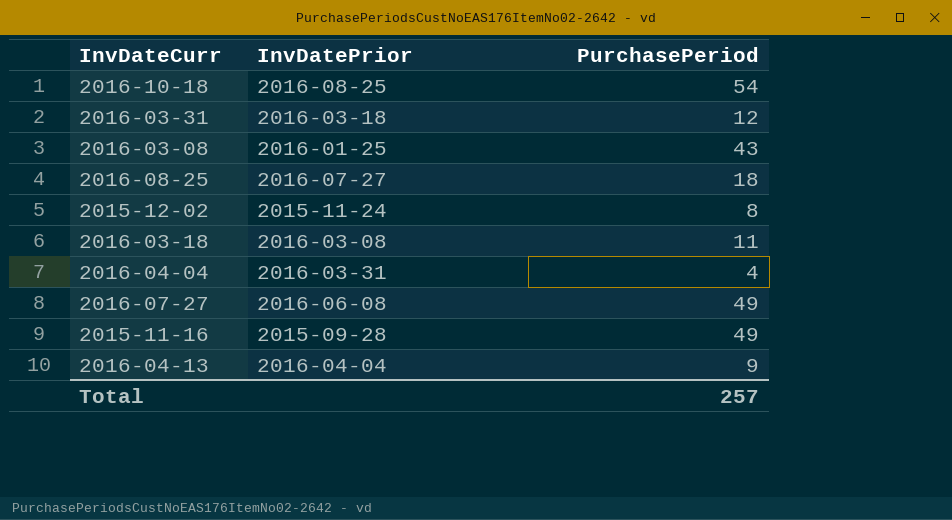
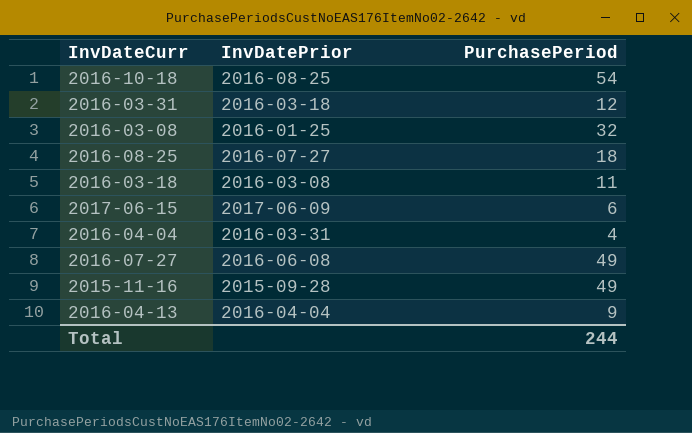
row 2015-12-02: 2015-11-24 | 8 -> none
2016-03-08 | PurchasePeriod: 43 -> 32
row 2017-06-15: none -> 2017-06-09 | 6
Total | PurchasePeriod: 257 -> 244

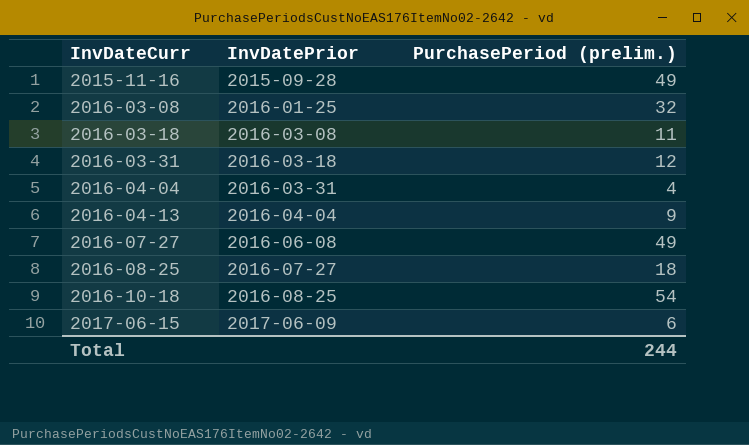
row order: none -> InvDateCurr ascending
column name: PurchasePeriod -> PurchasePeriod (prelim.)

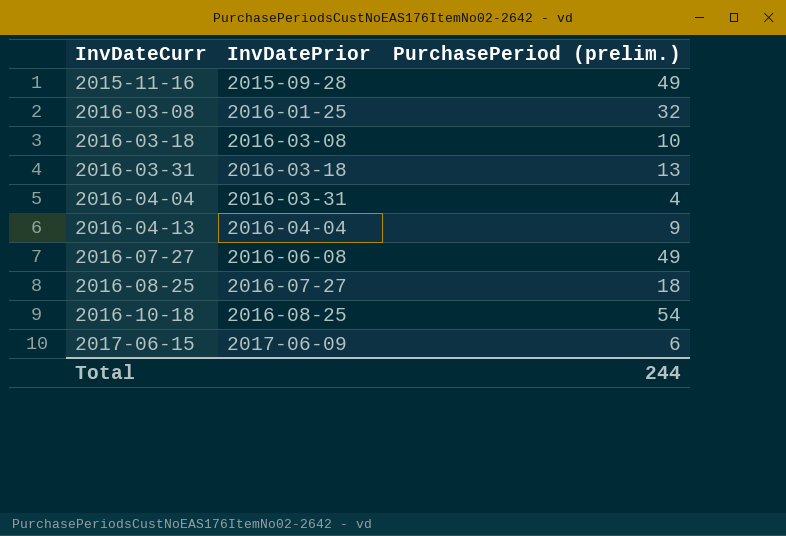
2016-03-18 | PurchasePeriod (prelim.): 11 -> 10
2016-03-31 | PurchasePeriod (prelim.): 12 -> 13

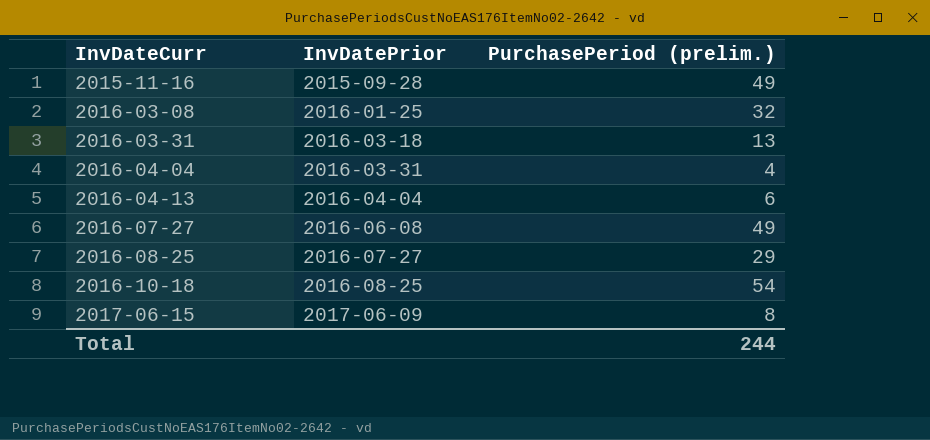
row 2016-03-18: 2016-03-08 | 10 -> none
2016-04-13 | PurchasePeriod (prelim.): 9 -> 6
2016-08-25 | PurchasePeriod (prelim.): 18 -> 29
2017-06-15 | PurchasePeriod (prelim.): 6 -> 8

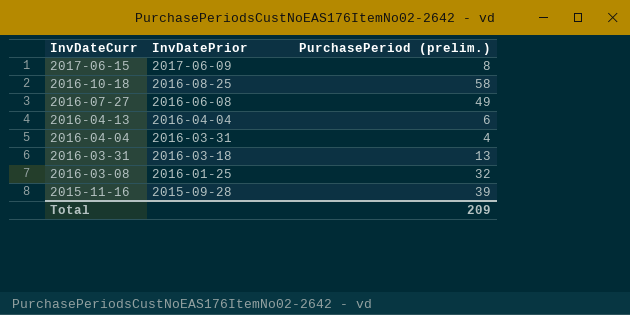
row order: InvDateCurr ascending -> InvDateCurr descending
row 2016-08-25: 2016-07-27 | 29 -> none
2016-10-18 | PurchasePeriod (prelim.): 54 -> 58
2015-11-16 | PurchasePeriod (prelim.): 49 -> 39
Total | PurchasePeriod (prelim.): 244 -> 209

